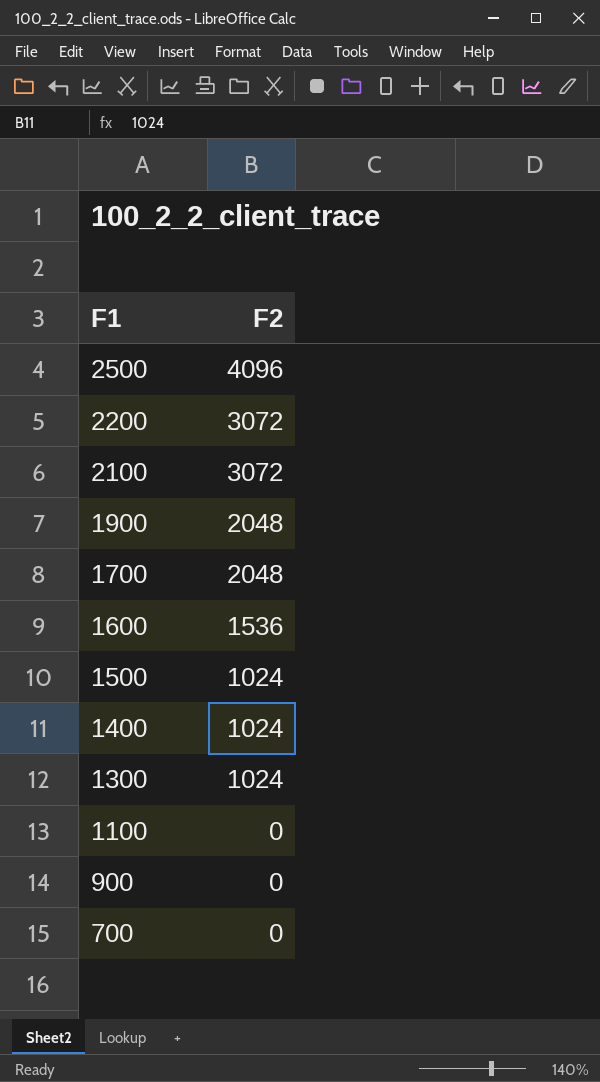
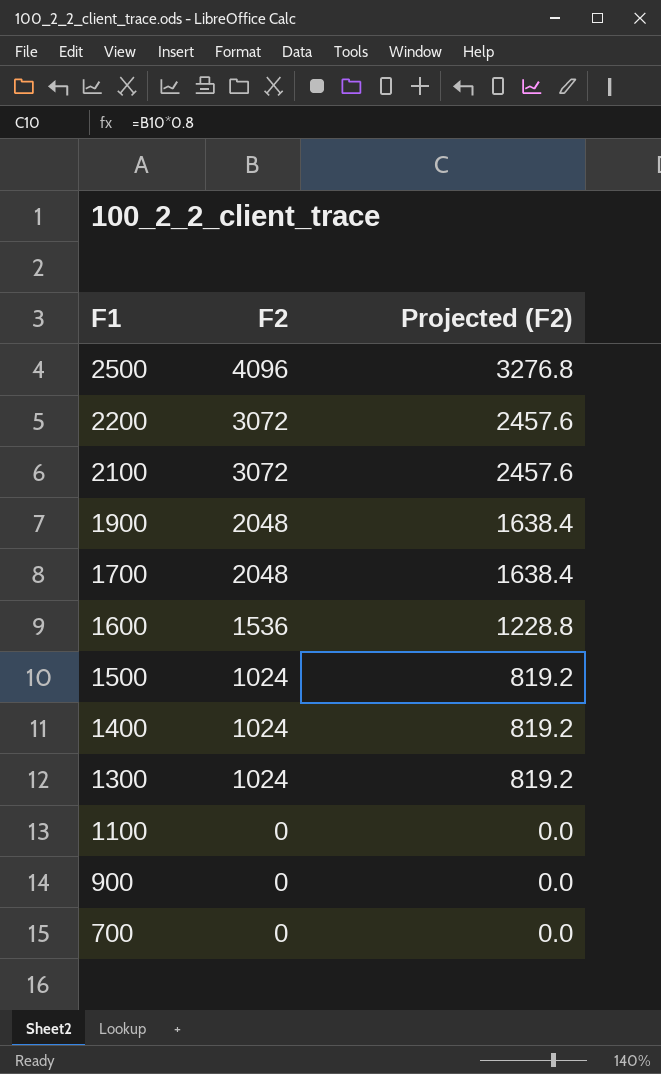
column Projected (F2) | formula: none -> [F2] * 0.8

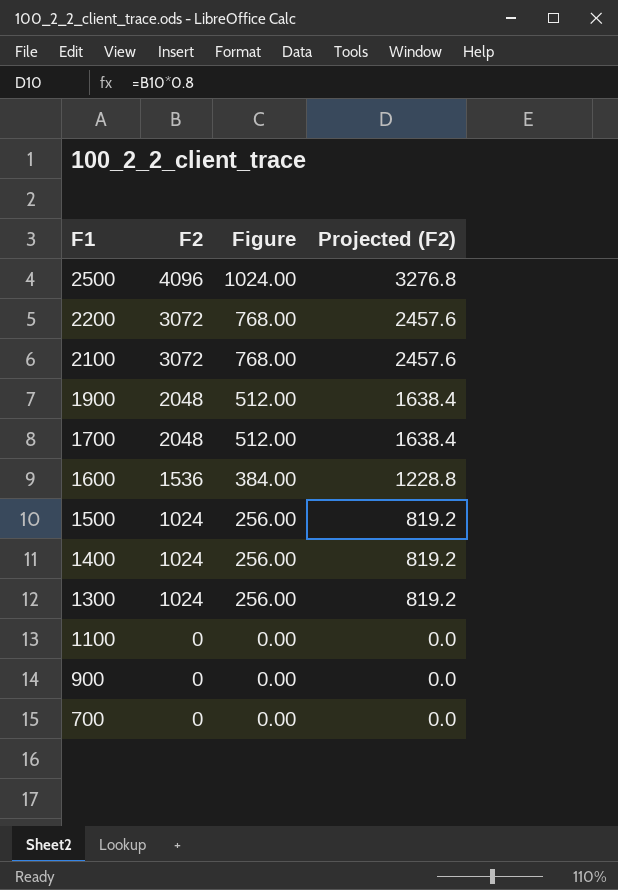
column Figure | formula: none -> [F2] * 0.25

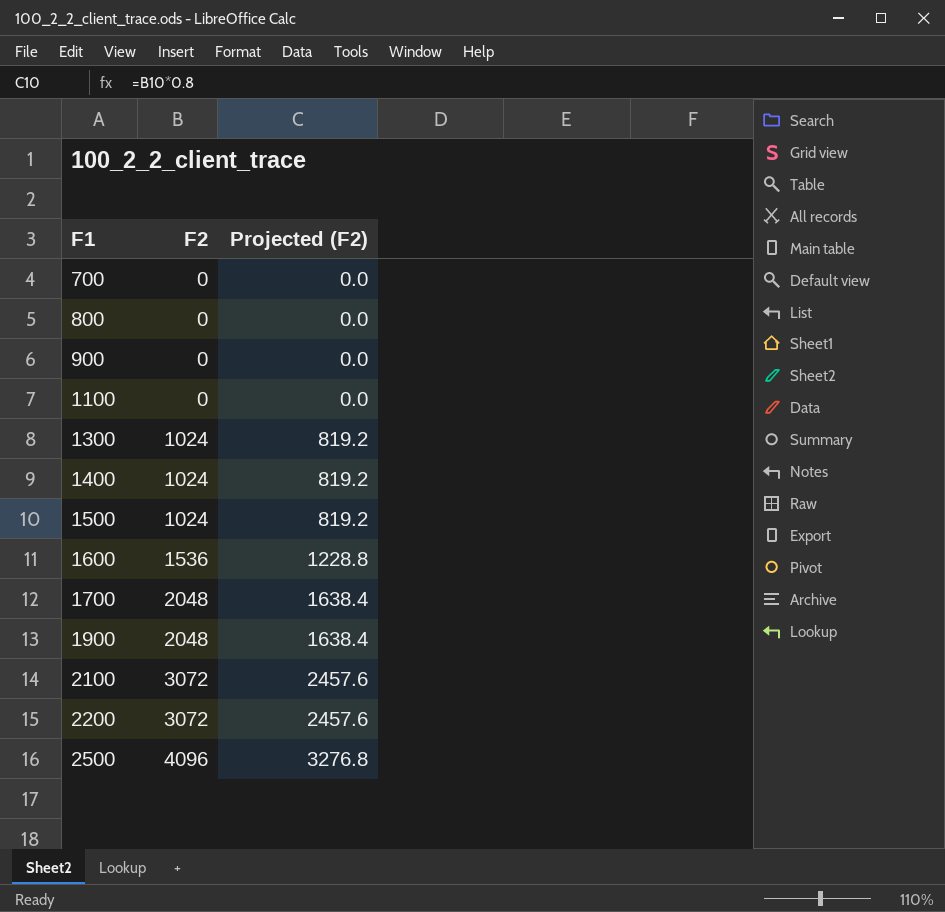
row order: F1 descending -> F1 ascending
column Figure | formula: [F2] * 0.25 -> none
row 800: none -> 0 | 0.0

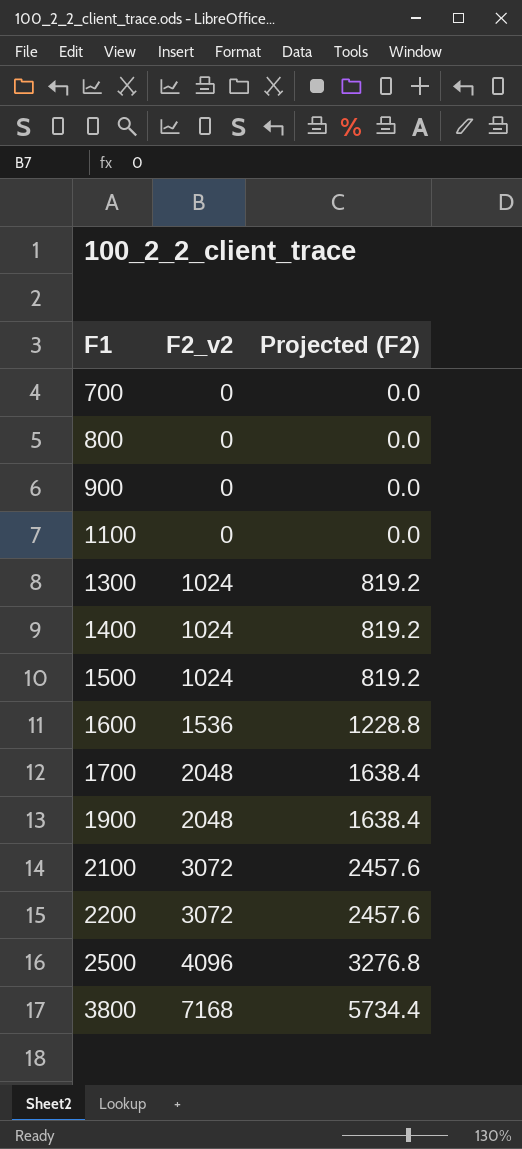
column name: F2 -> F2_v2
row 3800: none -> 7168 | 5734.4

